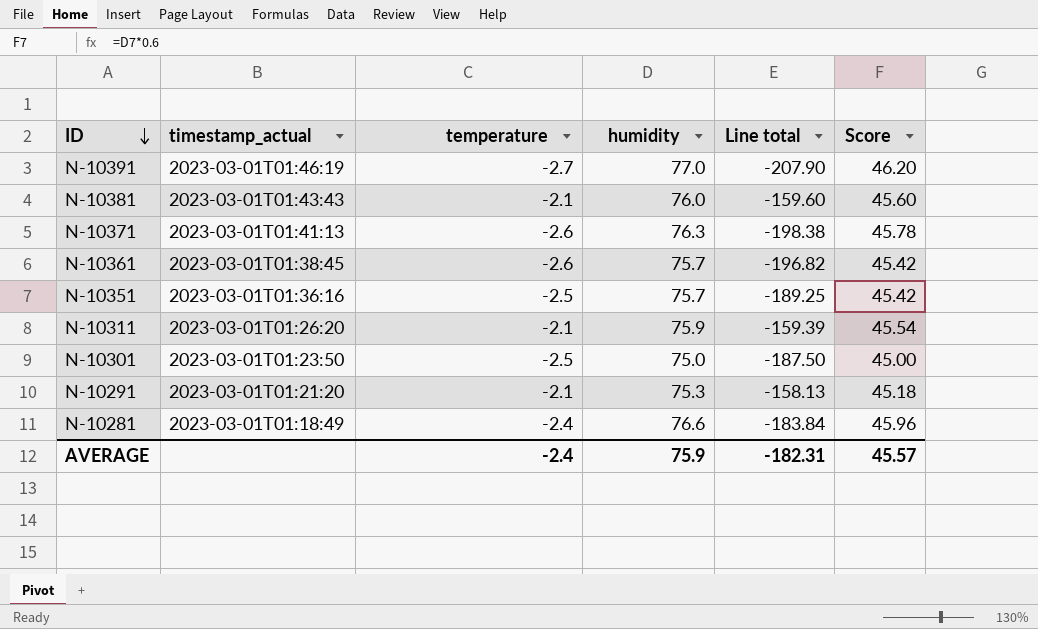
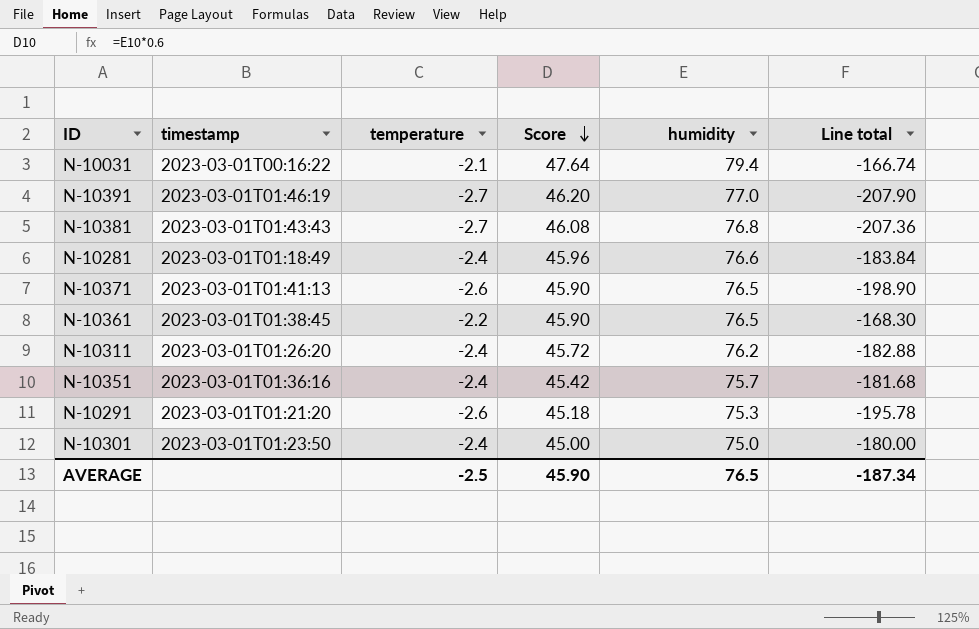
row order: ID descending -> Score descending
column name: timestamp_actual -> timestamp
column Score | position: 6 -> 4
row N-10031: none -> 2023-03-01T00:16:22 | -2.1 | 47.64 | 79.4 | -166.74
N-10381 | temperature: -2.1 -> -2.7
N-10381 | Score: 45.60 -> 46.08
N-10381 | humidity: 76.0 -> 76.8
N-10381 | Line total: -159.60 -> -207.36
N-10371 | Score: 45.78 -> 45.90
N-10371 | humidity: 76.3 -> 76.5
N-10371 | Line total: -198.38 -> -198.90
N-10361 | temperature: -2.6 -> -2.2
N-10361 | Score: 45.42 -> 45.90
N-10361 | humidity: 75.7 -> 76.5
N-10361 | Line total: -196.82 -> -168.30
N-10311 | temperature: -2.1 -> -2.4
N-10311 | Score: 45.54 -> 45.72
N-10311 | humidity: 75.9 -> 76.2
N-10311 | Line total: -159.39 -> -182.88
N-10351 | temperature: -2.5 -> -2.4
N-10351 | Line total: -189.25 -> -181.68
N-10291 | temperature: -2.1 -> -2.6
N-10291 | Line total: -158.13 -> -195.78
N-10301 | temperature: -2.5 -> -2.4
N-10301 | Line total: -187.50 -> -180.00
AVERAGE | temperature: -2.4 -> -2.5
AVERAGE | Score: 45.57 -> 45.90
AVERAGE | humidity: 75.9 -> 76.5
AVERAGE | Line total: -182.31 -> -187.34

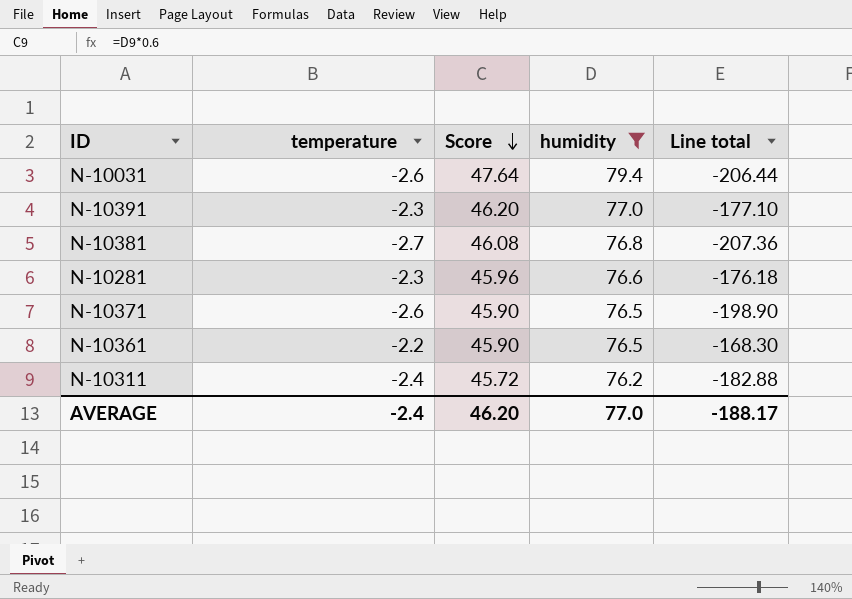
filter: none -> humidity >= 76.2
column timestamp | position: 2 -> none
N-10031 | temperature: -2.1 -> -2.6
N-10031 | Line total: -166.74 -> -206.44
N-10391 | temperature: -2.7 -> -2.3
N-10391 | Line total: -207.90 -> -177.10
N-10281 | temperature: -2.4 -> -2.3
N-10281 | Line total: -183.84 -> -176.18
AVERAGE | temperature: -2.5 -> -2.4
AVERAGE | Score: 45.90 -> 46.20
AVERAGE | humidity: 76.5 -> 77.0
AVERAGE | Line total: -187.34 -> -188.17

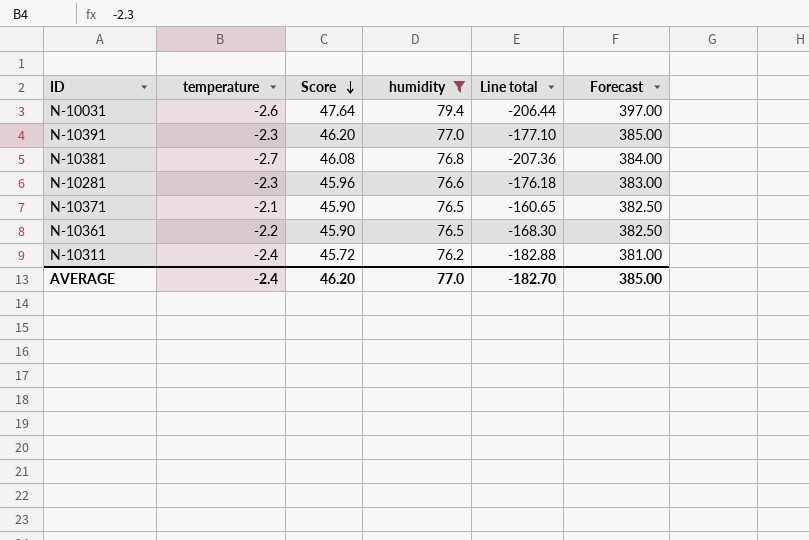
column Forecast | formula: none -> [humidity] * 5
N-10371 | temperature: -2.6 -> -2.1
N-10371 | Line total: -198.90 -> -160.65
AVERAGE | Line total: -188.17 -> -182.70

